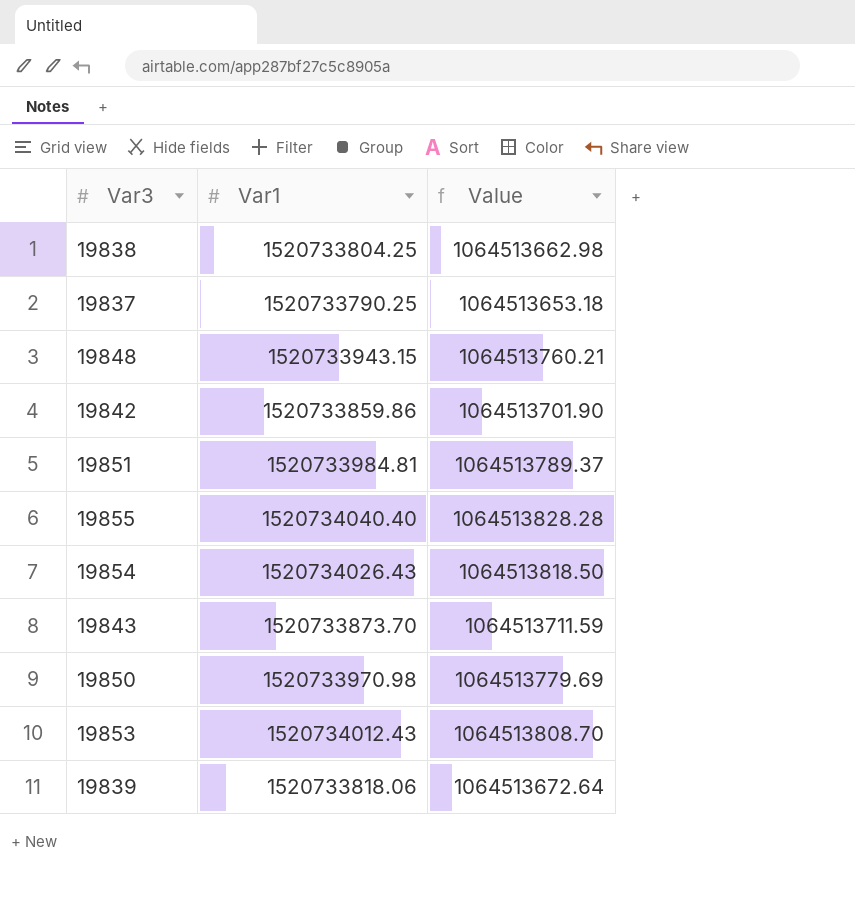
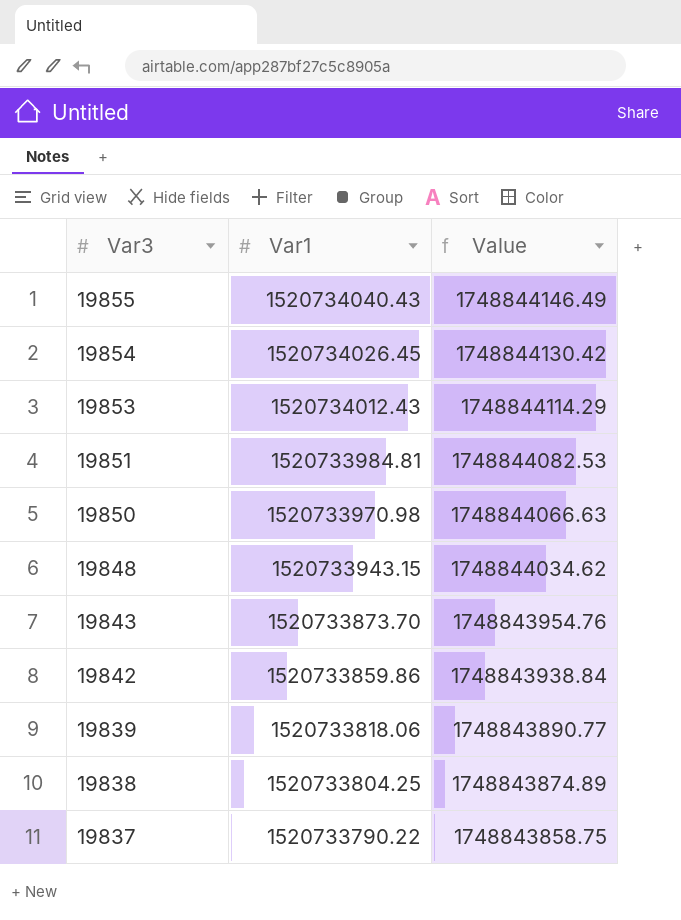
row order: none -> Var3 descending
column Value | formula: [Var1] * 0.7 -> [Var1] * 1.15
19855 | Var1: 1520734040.40 -> 1520734040.43
19854 | Var1: 1520734026.43 -> 1520734026.45
19837 | Var1: 1520733790.25 -> 1520733790.22

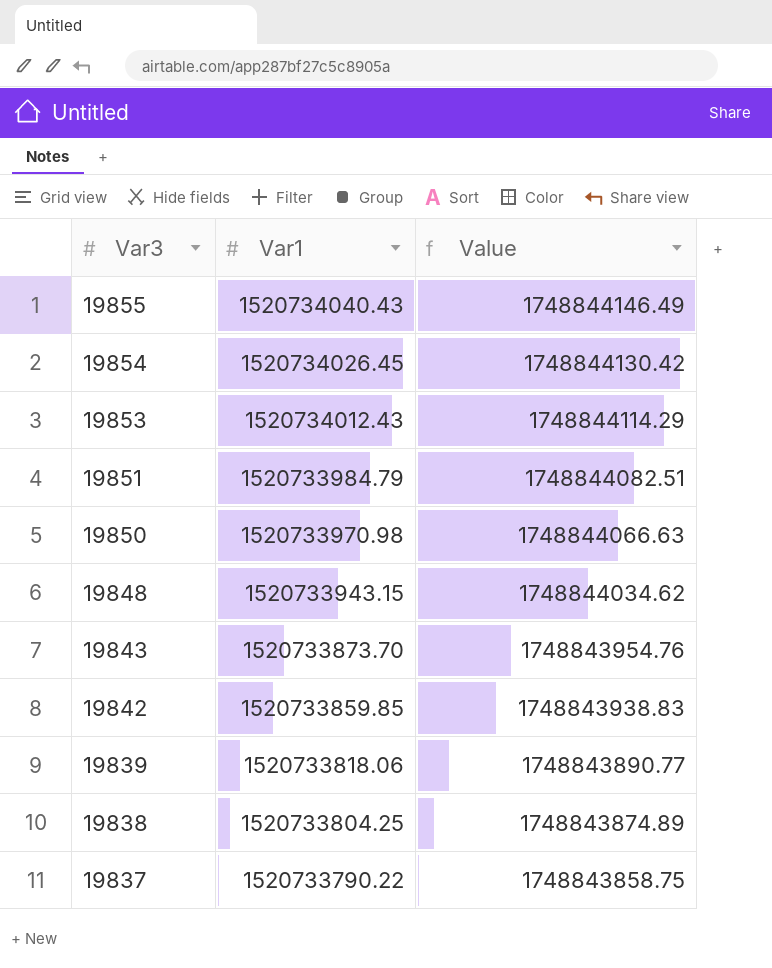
19851 | Var1: 1520733984.81 -> 1520733984.79
19851 | Value: 1748844082.53 -> 1748844082.51
19842 | Var1: 1520733859.86 -> 1520733859.85
19842 | Value: 1748843938.84 -> 1748843938.83

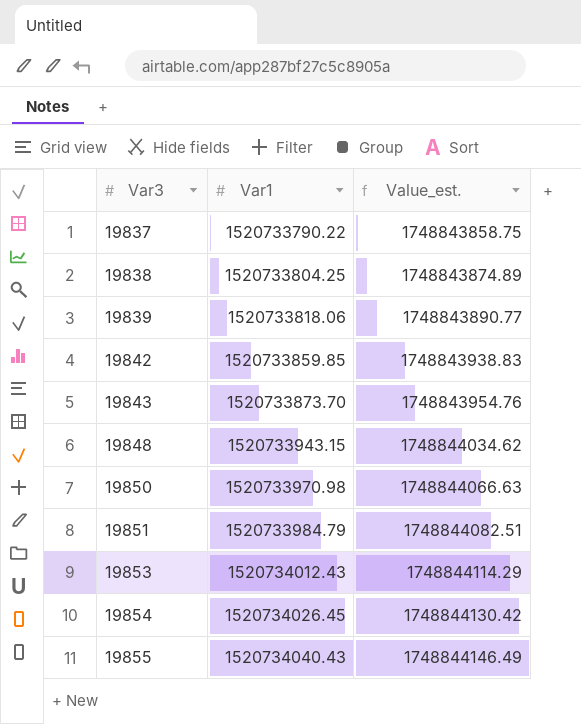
row order: Var3 descending -> Var3 ascending
column name: Value -> Value_est.

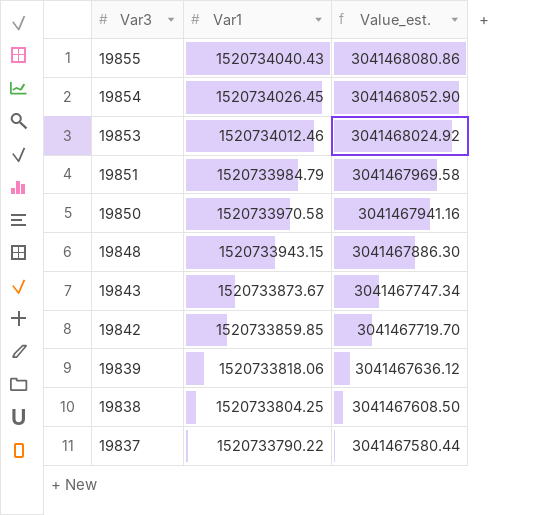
row order: Var3 ascending -> Var3 descending
column Value_est. | formula: [Var1] * 1.15 -> [Var1] * 2
19853 | Var1: 1520734012.43 -> 1520734012.46
19850 | Var1: 1520733970.98 -> 1520733970.58
19843 | Var1: 1520733873.70 -> 1520733873.67

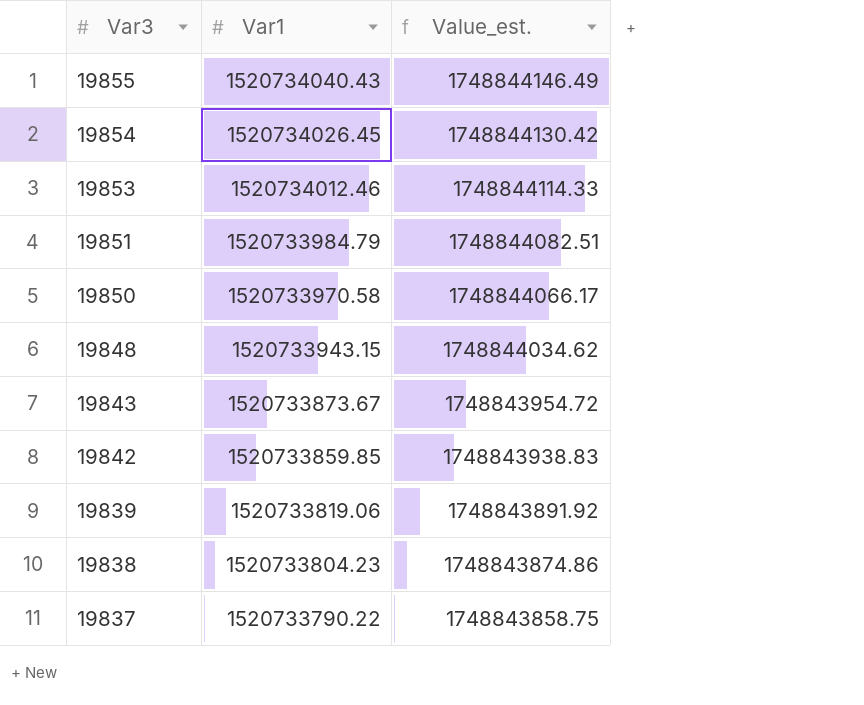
column Value_est. | formula: [Var1] * 2 -> [Var1] * 1.15
19839 | Var1: 1520733818.06 -> 1520733819.06
19838 | Var1: 1520733804.25 -> 1520733804.23

